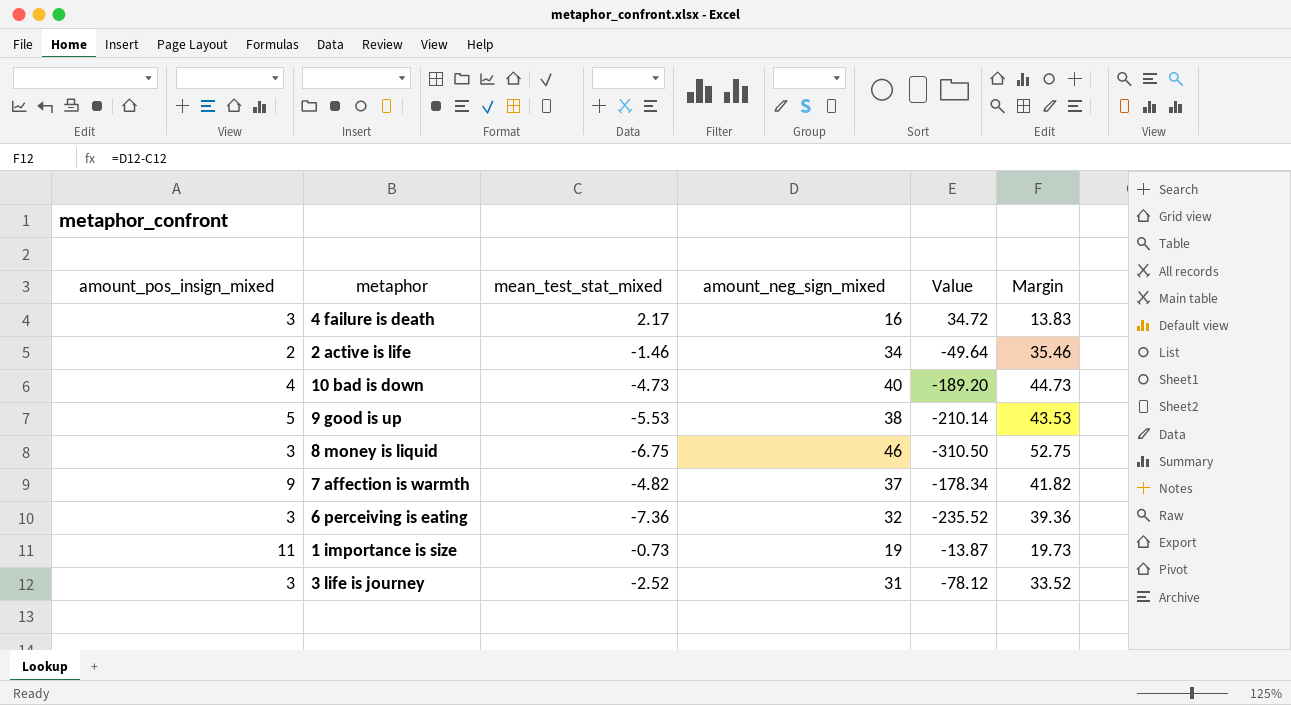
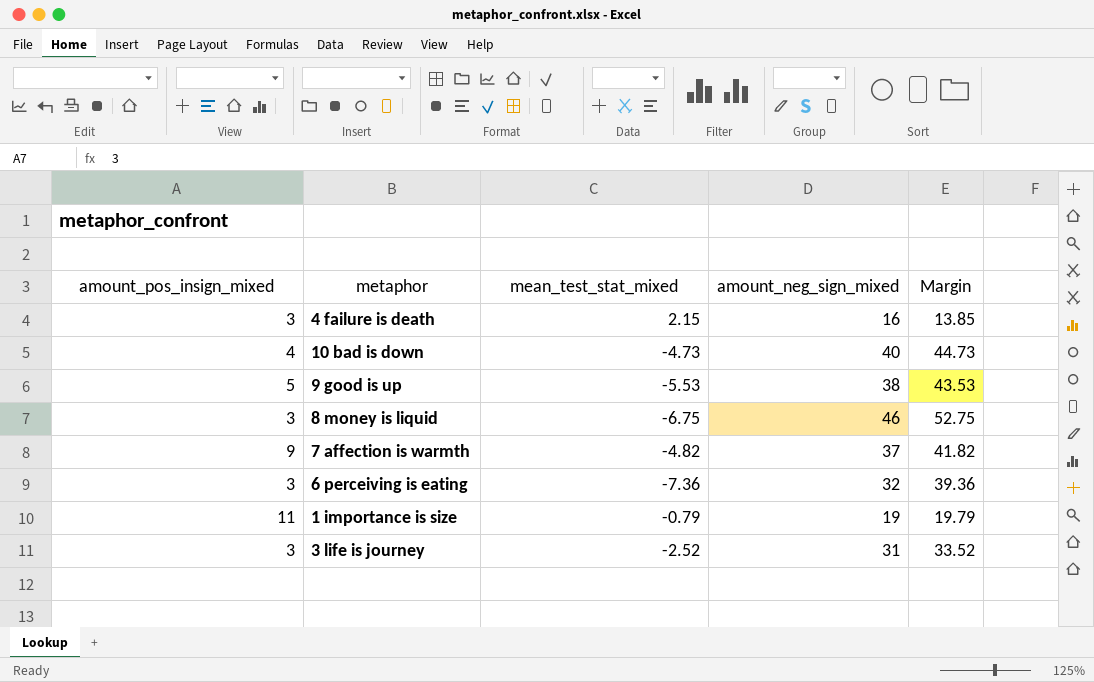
column Value | formula: [mean_test_stat_mixed] * [amount_neg_sign_mixed] -> none
row 2 active is life: 2 | -1.46 | 34 | -49.64 | 35.46 -> none
4 failure is death | mean_test_stat_mixed: 2.17 -> 2.15
4 failure is death | Margin: 13.83 -> 13.85
1 importance is size | mean_test_stat_mixed: -0.73 -> -0.79
1 importance is size | Margin: 19.73 -> 19.79

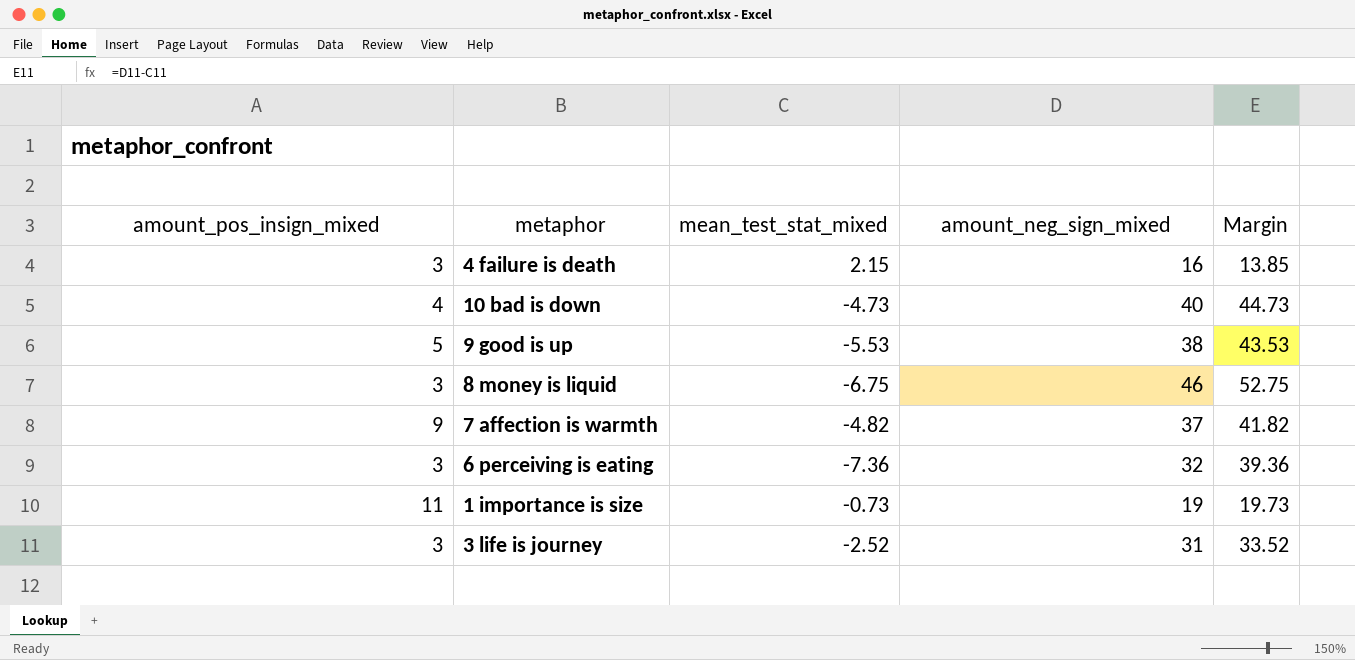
1 importance is size | mean_test_stat_mixed: -0.79 -> -0.73
1 importance is size | Margin: 19.79 -> 19.73

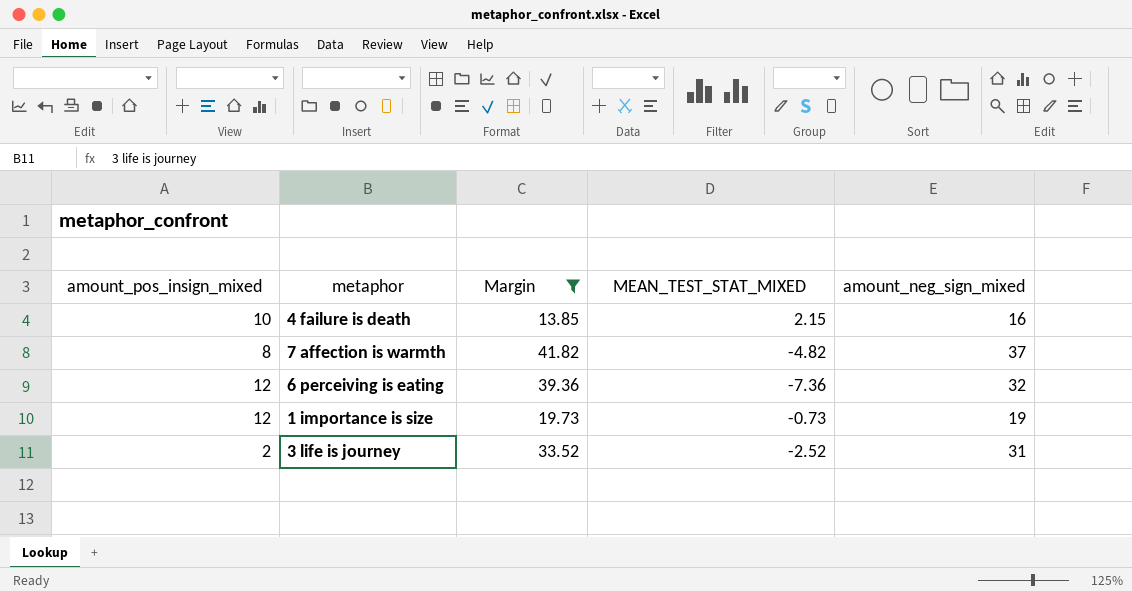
filter: none -> Margin <= 41.82
column Margin | position: 5 -> 3
column name: mean_test_stat_mixed -> MEAN_TEST_STAT_MIXED
4 failure is death | amount_pos_insign_mixed: 3 -> 10
7 affection is warmth | amount_pos_insign_mixed: 9 -> 8
6 perceiving is eating | amount_pos_insign_mixed: 3 -> 12
1 importance is size | amount_pos_insign_mixed: 11 -> 12
3 life is journey | amount_pos_insign_mixed: 3 -> 2

